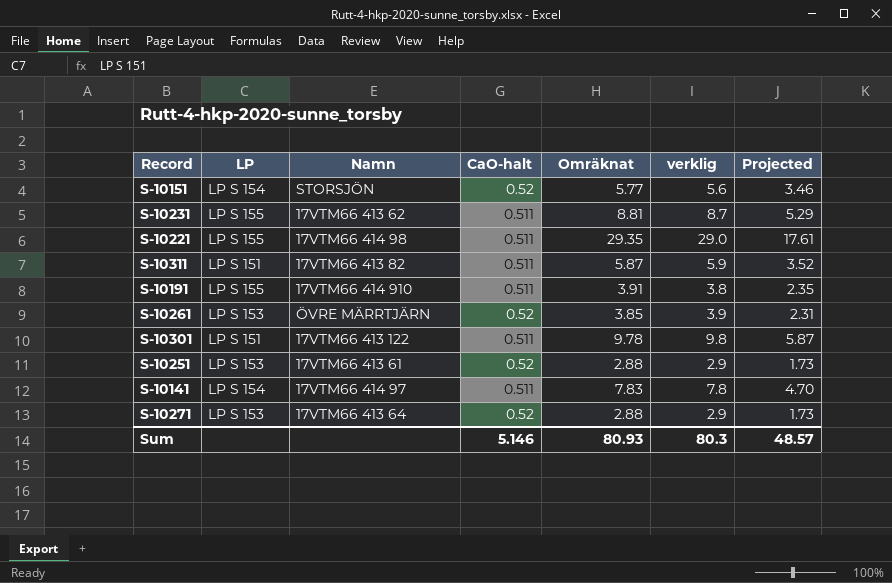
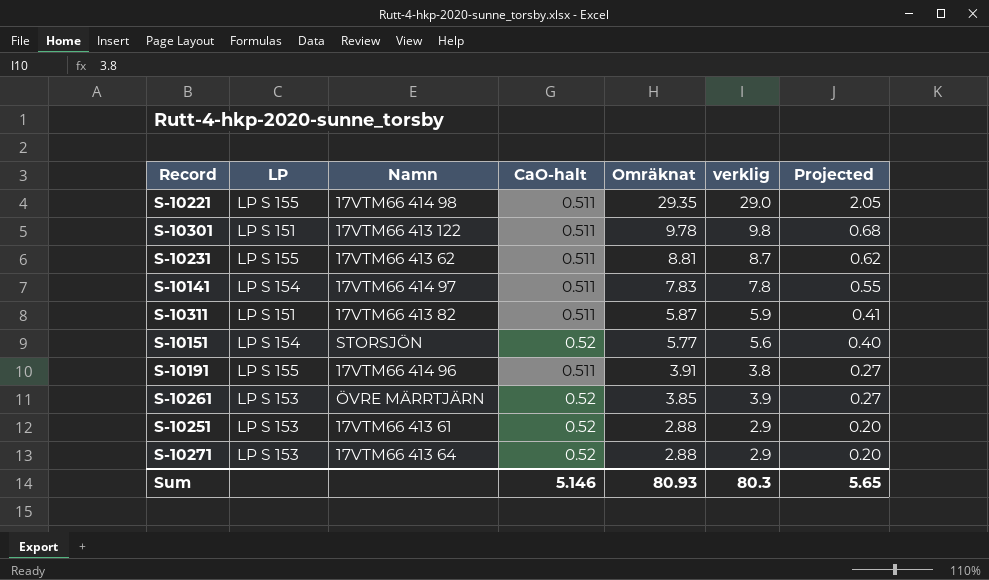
row order: none -> Omräknat descending
column Projected | formula: [Omräknat] * 0.6 -> [Omräknat] * 0.07
S-10191 | Namn: 17VTM66 414 910 -> 17VTM66 414 96
Sum | Projected: 48.57 -> 5.65

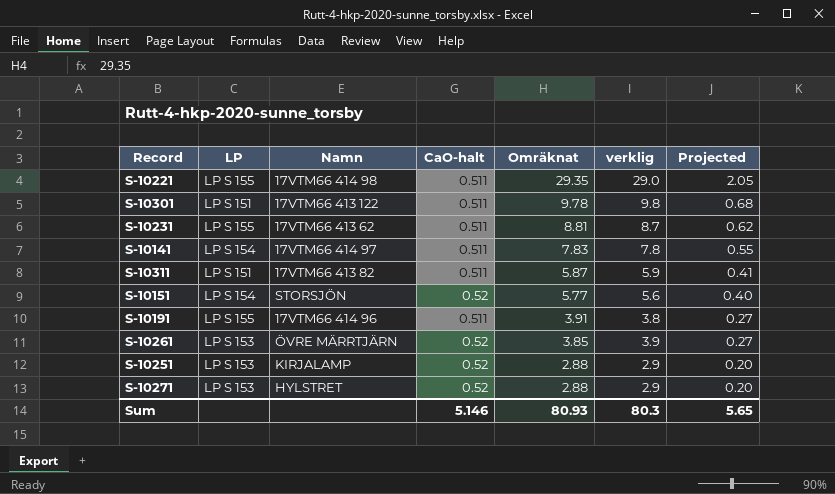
S-10251 | Namn: 17VTM66 413 61 -> KIRJALAMP
S-10271 | Namn: 17VTM66 413 64 -> HYLSTRET

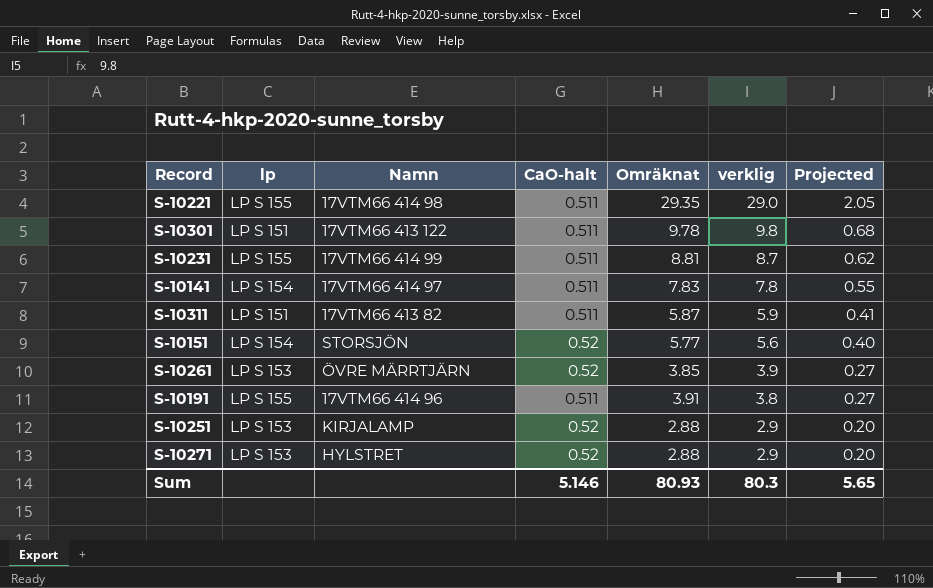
row order: Omräknat descending -> verklig descending
column name: LP -> lp
S-10231 | Namn: 17VTM66 413 62 -> 17VTM66 414 99

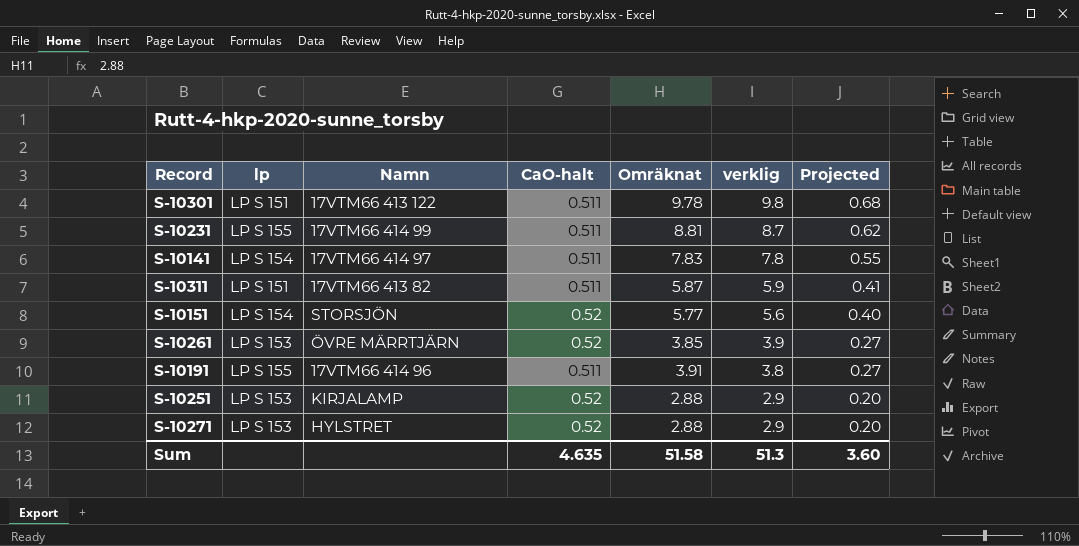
row S-10221: LP S 155 | 17VTM66 414 98 | 0.511 | 29.35 | 29.0 | 2.05 -> none
Sum | CaO-halt: 5.146 -> 4.635
Sum | Omräknat: 80.93 -> 51.58
Sum | verklig: 80.3 -> 51.3
Sum | Projected: 5.65 -> 3.60

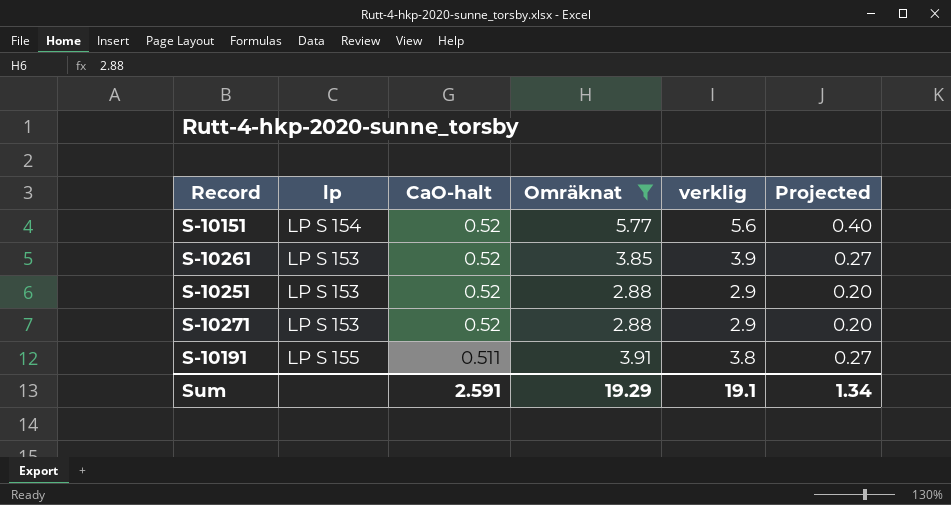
filter: none -> Omräknat <= 5.77
row order: verklig descending -> CaO-halt descending
column Namn | position: 3 -> none
Sum | CaO-halt: 4.635 -> 2.591
Sum | Omräknat: 51.58 -> 19.29
Sum | verklig: 51.3 -> 19.1
Sum | Projected: 3.60 -> 1.34

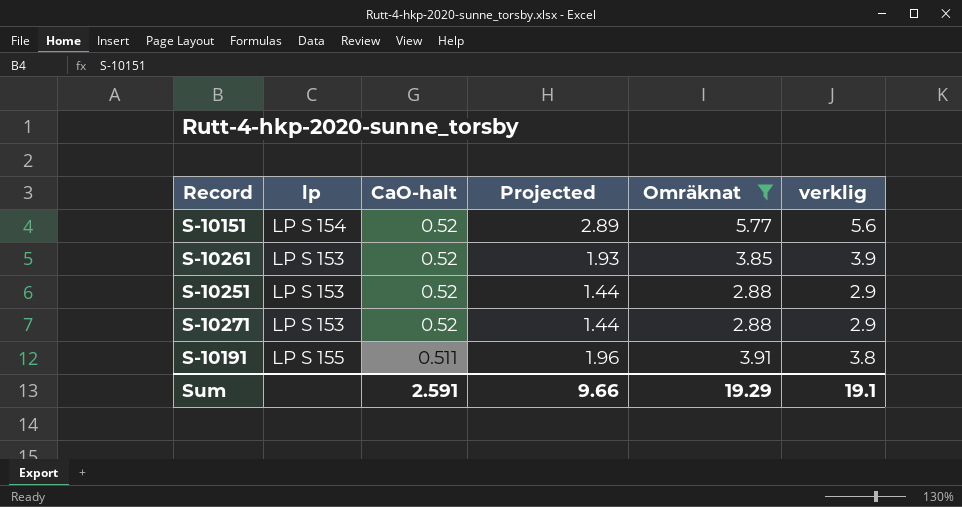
column Projected | formula: [Omräknat] * 0.07 -> [Omräknat] * 0.5
column Projected | position: 6 -> 4
Sum | Projected: 1.34 -> 9.66

